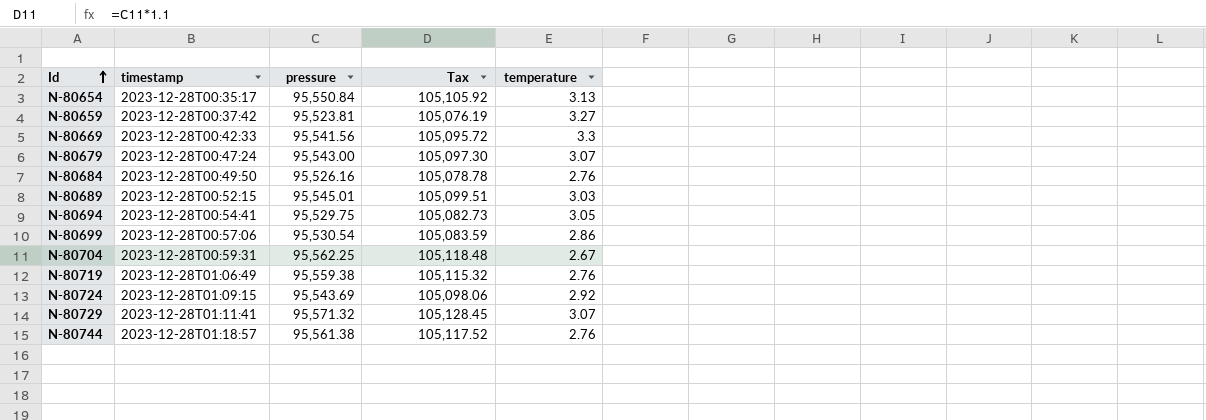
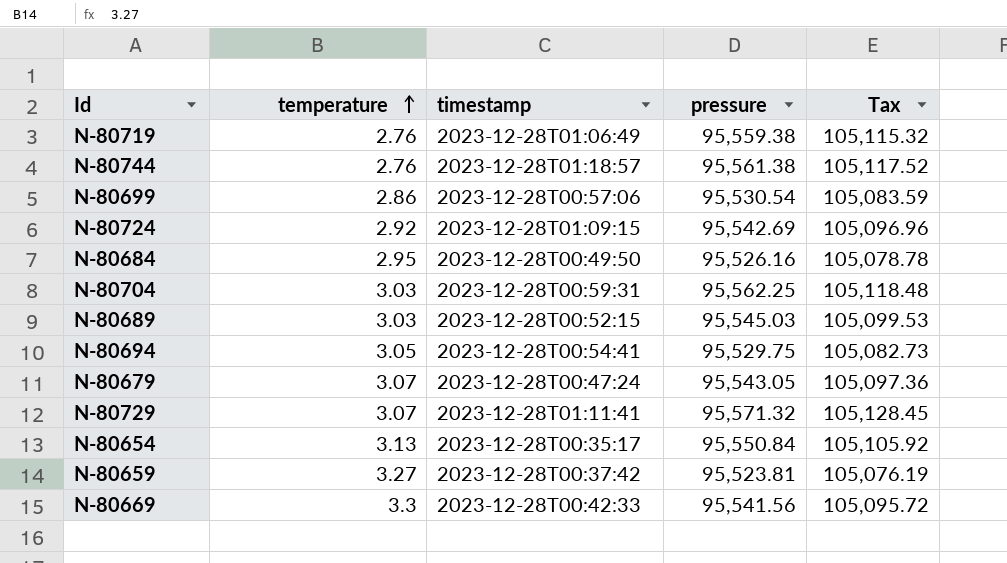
row order: Id ascending -> temperature ascending
column temperature | position: 5 -> 2
N-80724 | pressure: 95,543.69 -> 95,542.69
N-80724 | Tax: 105,098.06 -> 105,096.96
N-80684 | temperature: 2.76 -> 2.95
N-80704 | temperature: 2.67 -> 3.03
N-80689 | pressure: 95,545.01 -> 95,545.03
N-80689 | Tax: 105,099.51 -> 105,099.53
N-80679 | pressure: 95,543.00 -> 95,543.05
N-80679 | Tax: 105,097.30 -> 105,097.36

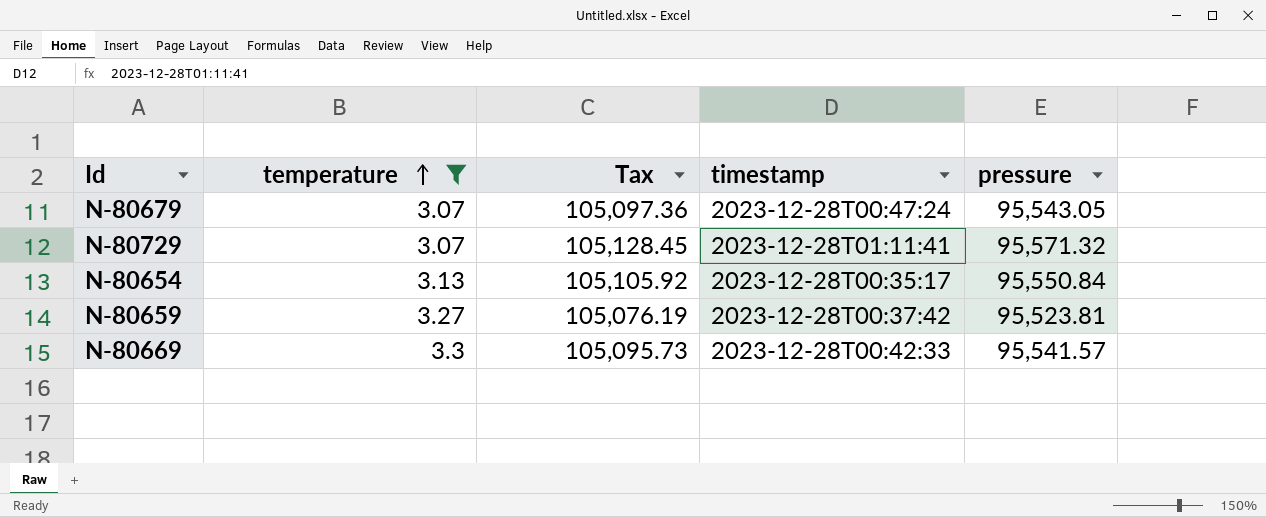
filter: none -> temperature >= 3.07
column Tax | position: 5 -> 3
N-80669 | Tax: 105,095.72 -> 105,095.73
N-80669 | pressure: 95,541.56 -> 95,541.57

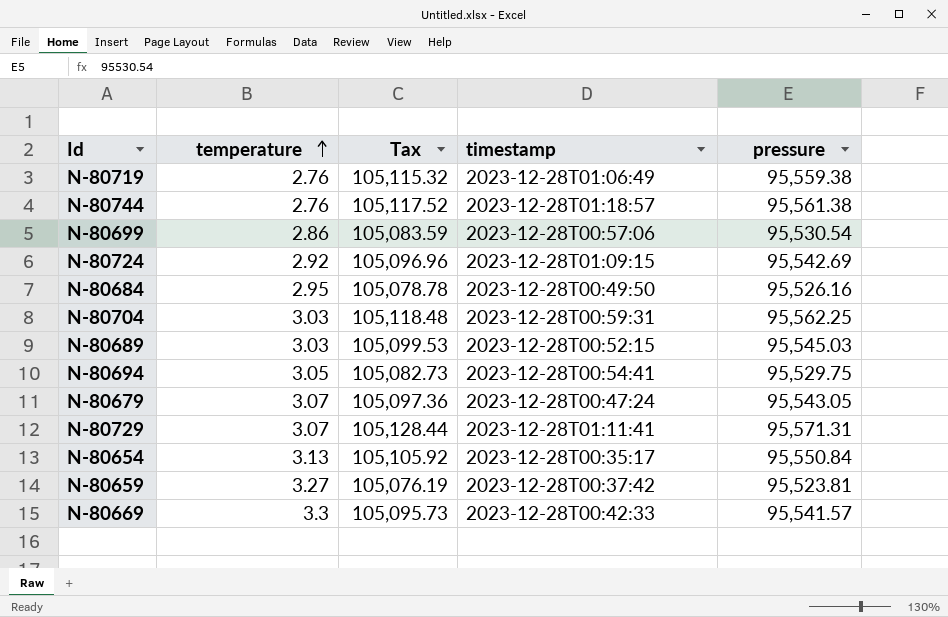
filter: temperature >= 3.07 -> none
N-80729 | Tax: 105,128.45 -> 105,128.44
N-80729 | pressure: 95,571.32 -> 95,571.31

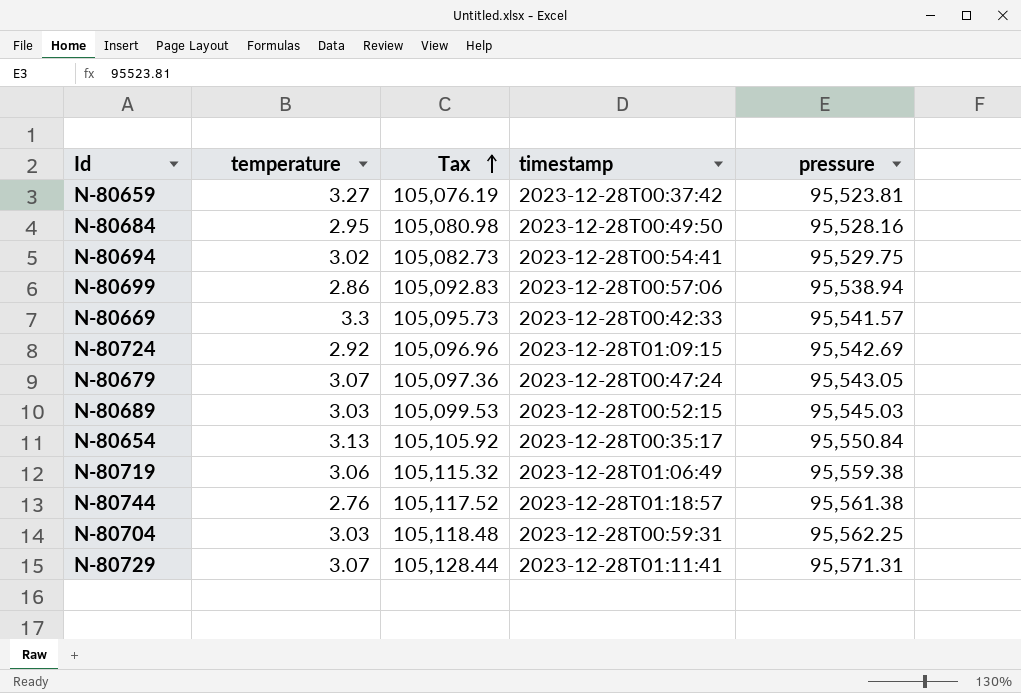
row order: temperature ascending -> Tax ascending
N-80684 | Tax: 105,078.78 -> 105,080.98
N-80684 | pressure: 95,526.16 -> 95,528.16
N-80694 | temperature: 3.05 -> 3.02
N-80699 | Tax: 105,083.59 -> 105,092.83
N-80699 | pressure: 95,530.54 -> 95,538.94
N-80719 | temperature: 2.76 -> 3.06

